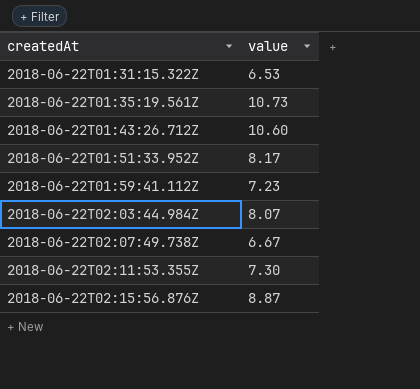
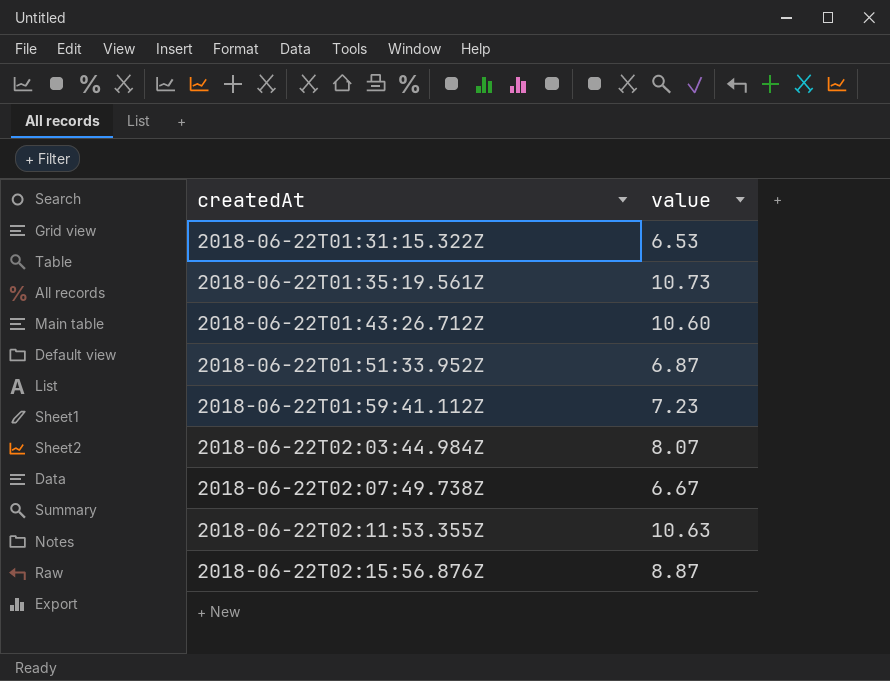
2018-06-22T01:51:33.952Z | value: 8.17 -> 6.87
2018-06-22T02:11:53.355Z | value: 7.30 -> 10.63

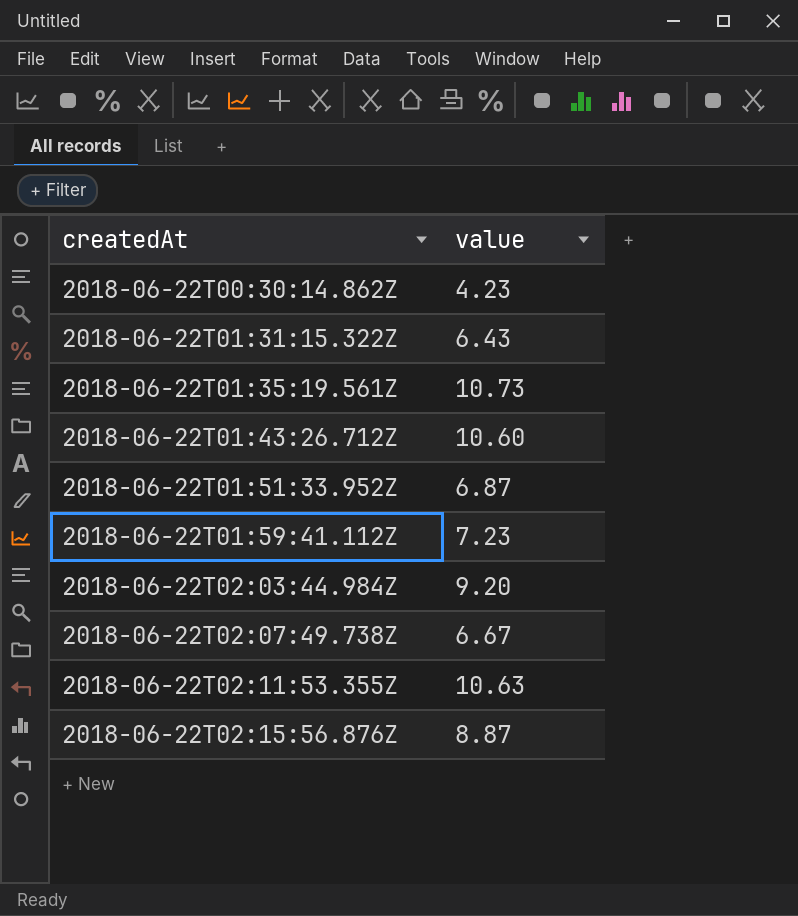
row 2018-06-22T00:30:14.862Z: none -> 4.23
2018-06-22T01:31:15.322Z | value: 6.53 -> 6.43
2018-06-22T02:03:44.984Z | value: 8.07 -> 9.20

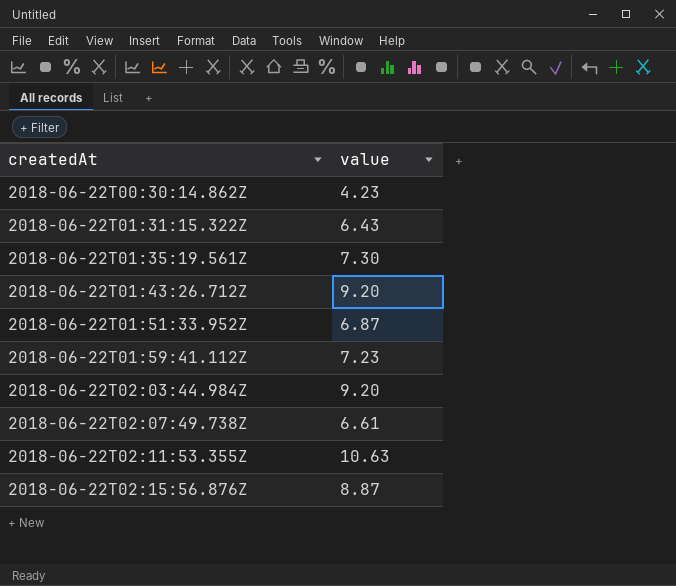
2018-06-22T01:35:19.561Z | value: 10.73 -> 7.30
2018-06-22T01:43:26.712Z | value: 10.60 -> 9.20
2018-06-22T02:07:49.738Z | value: 6.67 -> 6.61

